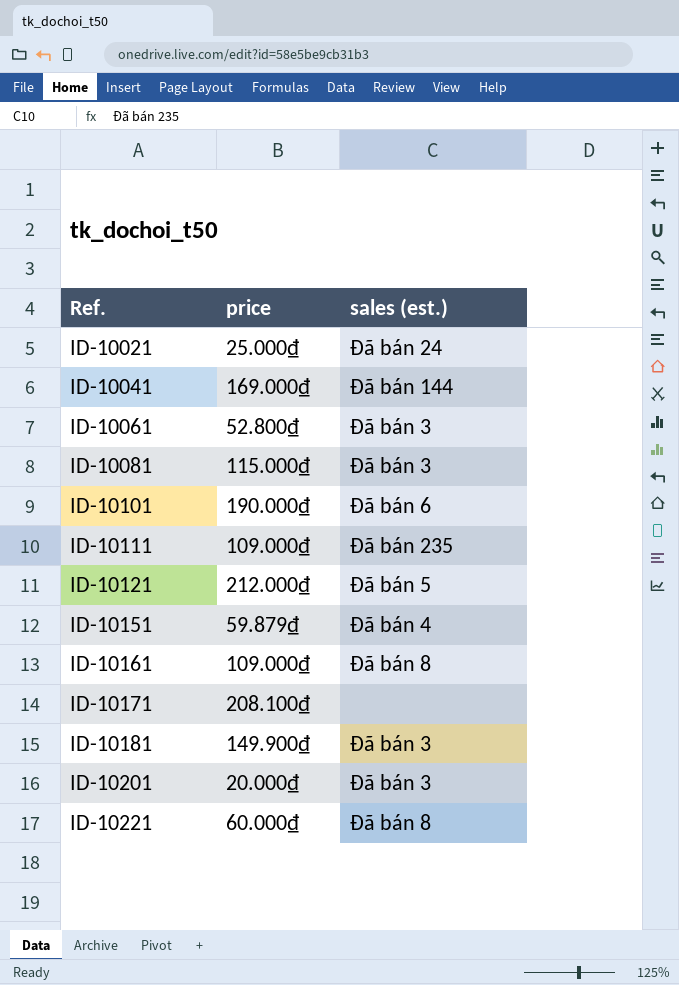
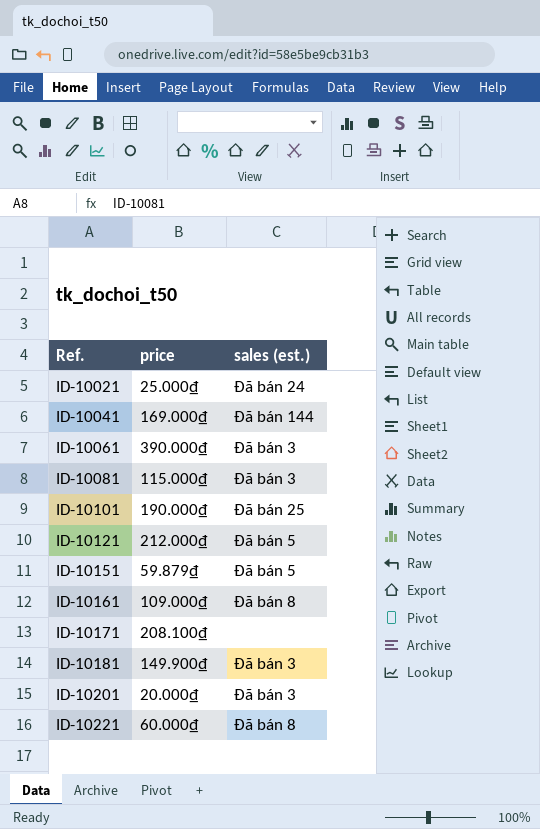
row ID-10111: 109.000₫ | Đã bán 235 -> none
ID-10061 | price: 52.800₫ -> 390.000₫
ID-10101 | sales (est.): Đã bán 6 -> Đã bán 25
ID-10151 | sales (est.): Đã bán 4 -> Đã bán 5

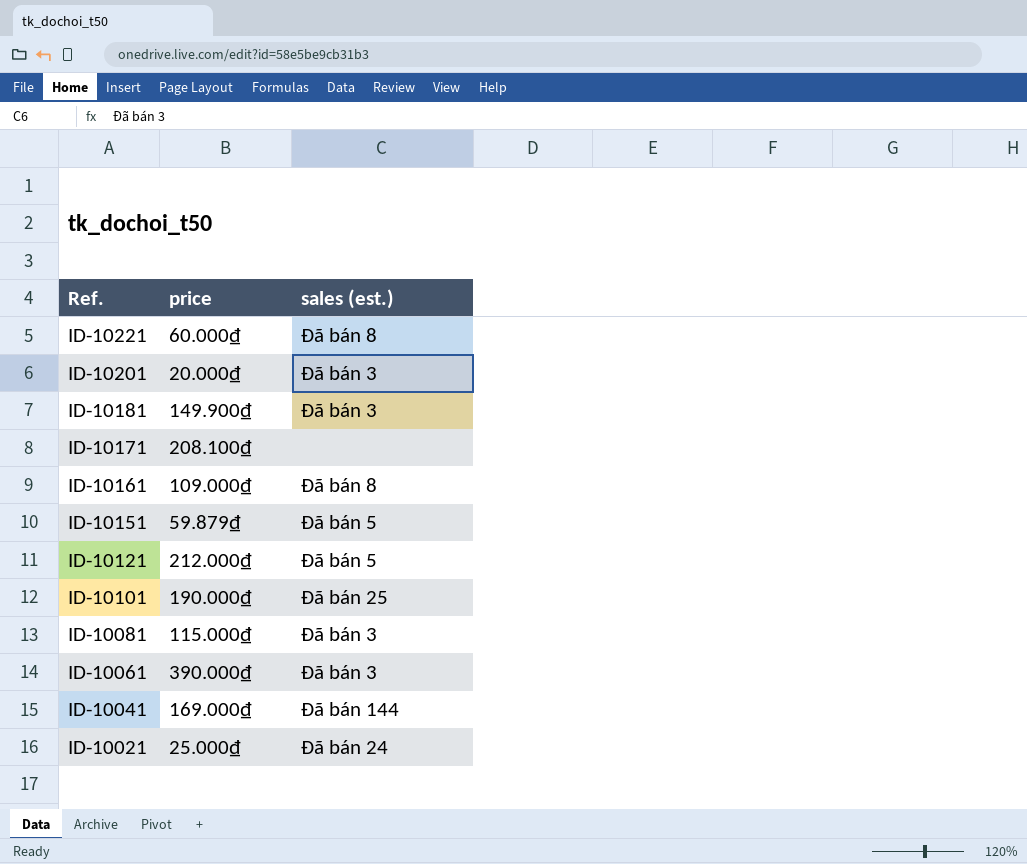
row order: Ref. ascending -> Ref. descending

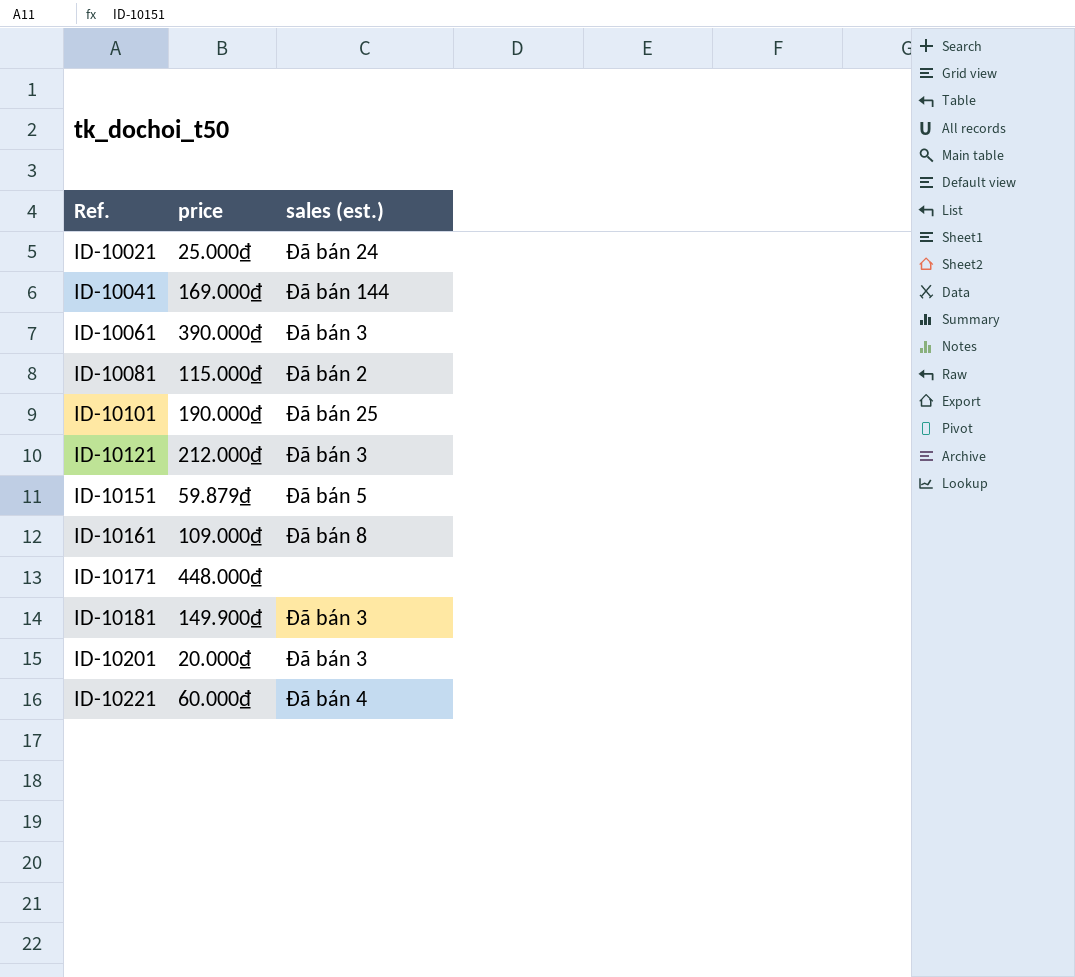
row order: Ref. descending -> Ref. ascending
ID-10081 | sales (est.): Đã bán 3 -> Đã bán 2
ID-10121 | sales (est.): Đã bán 5 -> Đã bán 3
ID-10171 | price: 208.100₫ -> 448.000₫
ID-10221 | sales (est.): Đã bán 8 -> Đã bán 4

